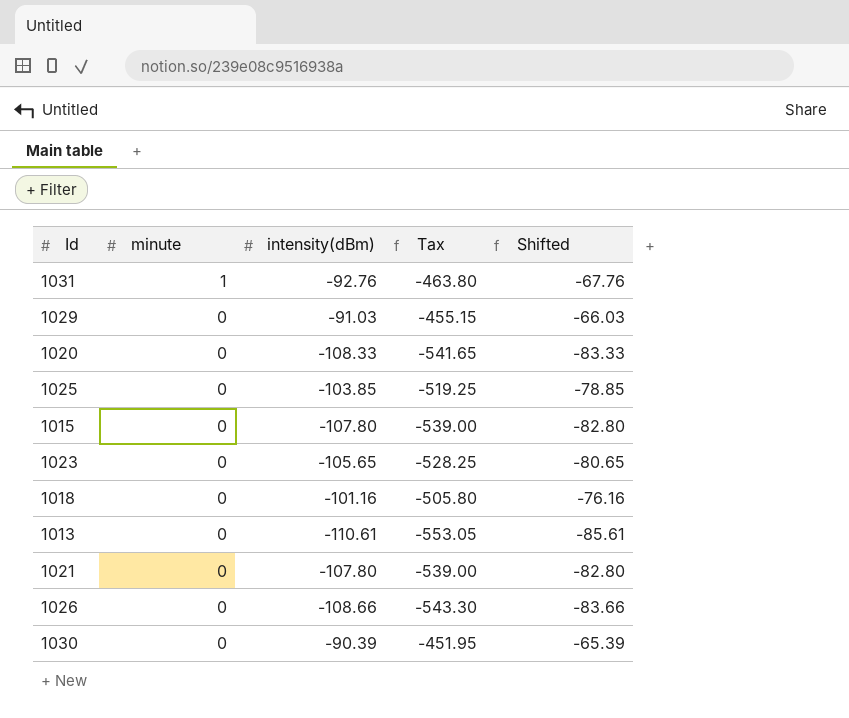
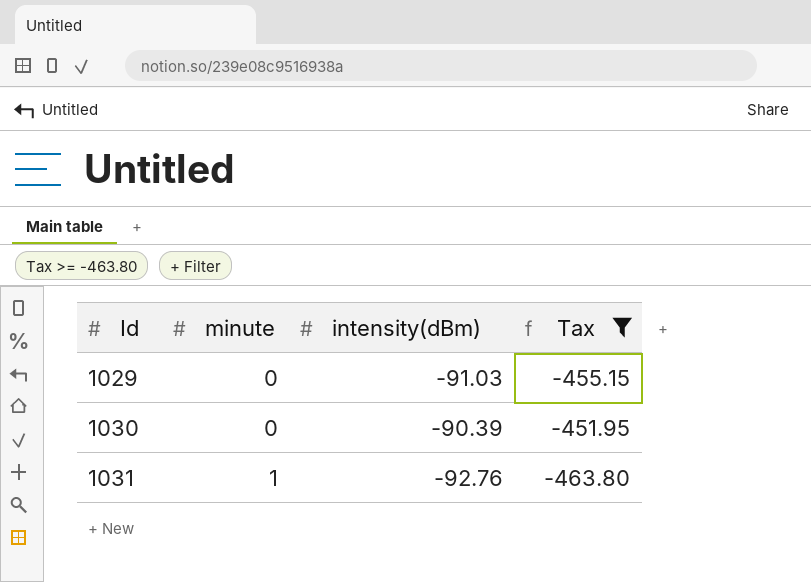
filter: none -> Tax >= -463.80
row order: minute descending -> Id ascending
column Shifted | formula: [intensity(dBm)] + 25 -> none

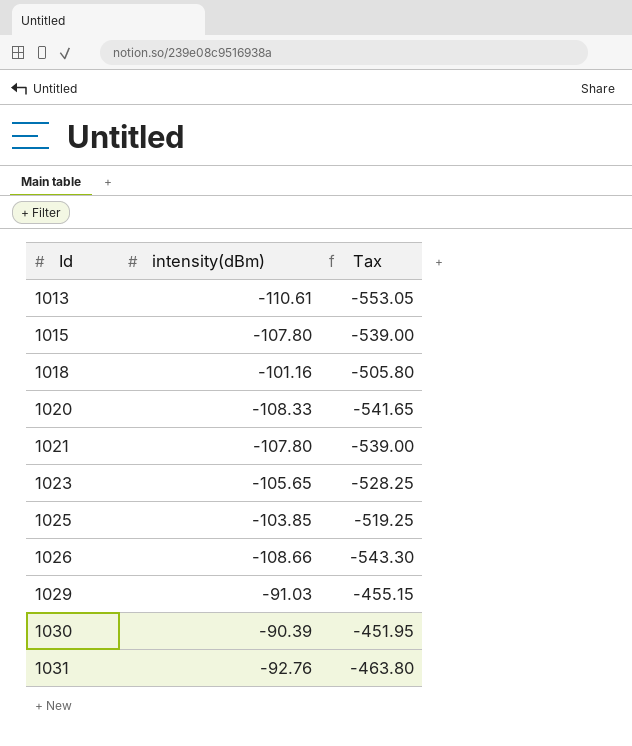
filter: Tax >= -463.80 -> none
column minute | position: 2 -> none

